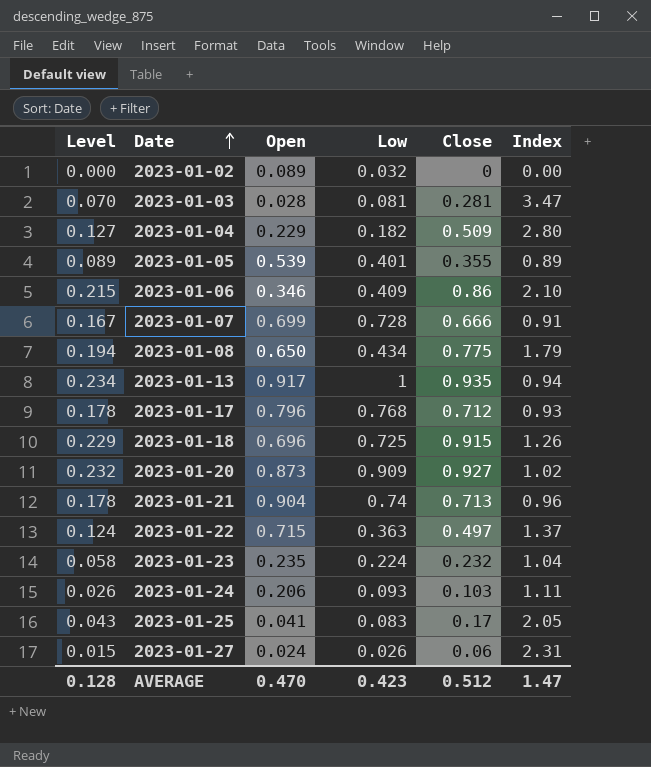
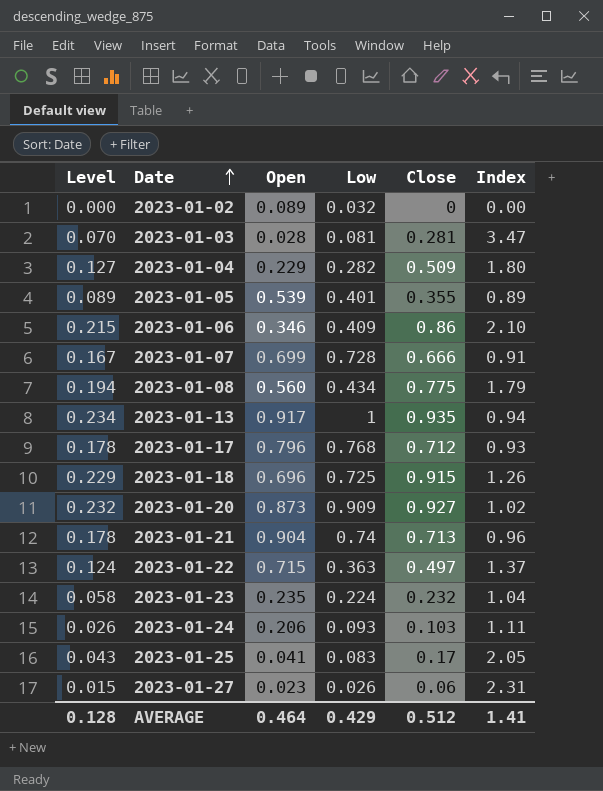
2023-01-04 | Low: 0.182 -> 0.282
2023-01-04 | Index: 2.80 -> 1.80
2023-01-08 | Open: 0.650 -> 0.560
2023-01-27 | Open: 0.024 -> 0.023
AVERAGE | Open: 0.470 -> 0.464
AVERAGE | Low: 0.423 -> 0.429
AVERAGE | Index: 1.47 -> 1.41

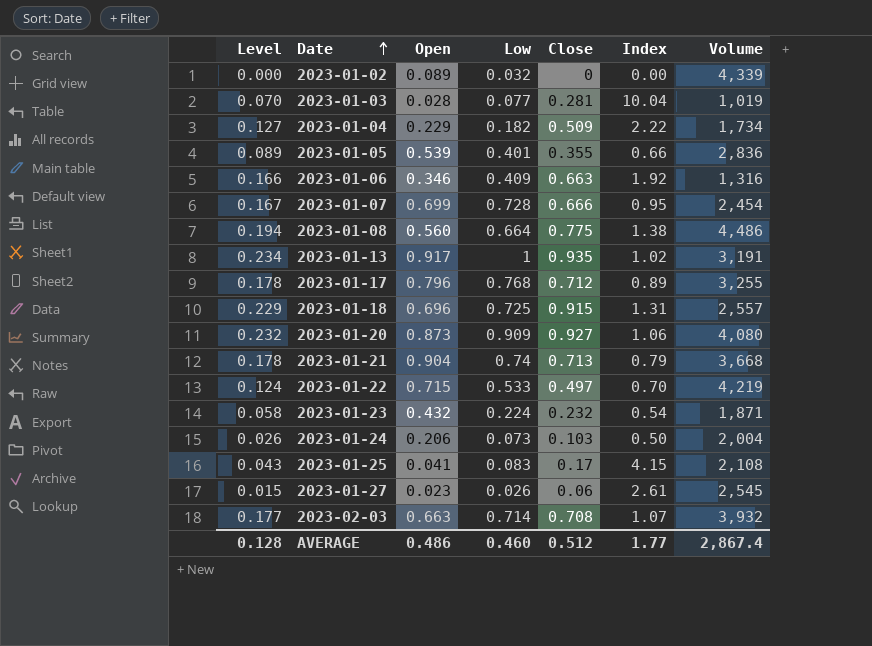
column Index | formula: [Close] / [Low] -> [Close] / [Open]
column Volume | position: none -> 7
2023-01-03 | Low: 0.081 -> 0.077
2023-01-04 | Low: 0.282 -> 0.182
2023-01-06 | Level: 0.215 -> 0.166
2023-01-06 | Close: 0.86 -> 0.663
2023-01-08 | Low: 0.434 -> 0.664
2023-01-22 | Low: 0.363 -> 0.533
2023-01-23 | Open: 0.235 -> 0.432
2023-01-24 | Low: 0.093 -> 0.073
row 2023-02-03: none -> 0.177 | 0.663 | 0.714 | 0.708 | 1.07 | 3,932
AVERAGE | Open: 0.464 -> 0.486
AVERAGE | Low: 0.429 -> 0.460
AVERAGE | Index: 1.41 -> 1.77

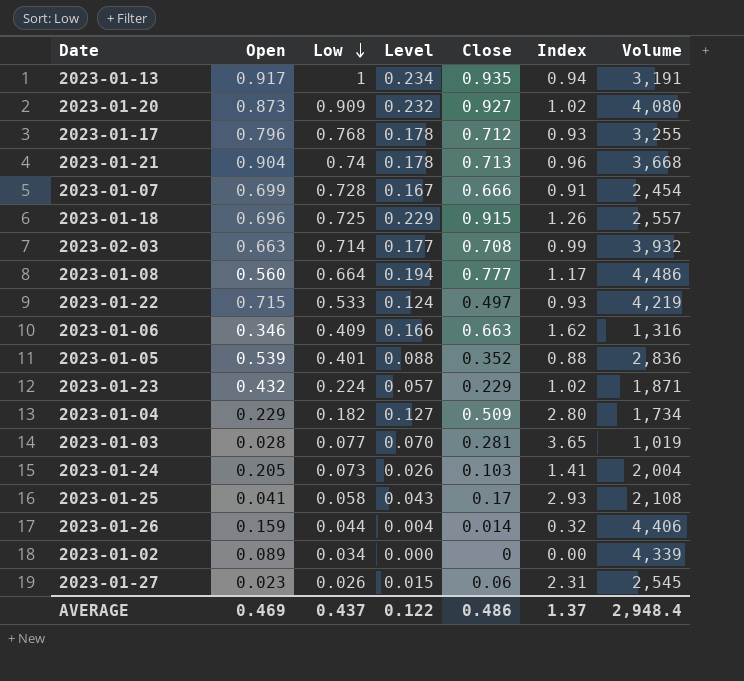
row order: Date ascending -> Low descending
column Level | position: 1 -> 4
column Index | formula: [Close] / [Open] -> [Close] / [Low]
2023-01-08 | Close: 0.775 -> 0.777
2023-01-05 | Level: 0.089 -> 0.088
2023-01-05 | Close: 0.355 -> 0.352
2023-01-23 | Level: 0.058 -> 0.057
2023-01-23 | Close: 0.232 -> 0.229
2023-01-24 | Open: 0.206 -> 0.205
2023-01-25 | Low: 0.083 -> 0.058
row 2023-01-26: none -> 0.159 | 0.044 | 0.004 | 0.014 | 0.32 | 4,406
2023-01-02 | Low: 0.032 -> 0.034
AVERAGE | Open: 0.486 -> 0.469
AVERAGE | Low: 0.460 -> 0.437
AVERAGE | Level: 0.128 -> 0.122
AVERAGE | Close: 0.512 -> 0.486
AVERAGE | Index: 1.77 -> 1.37
AVERAGE | Volume: 2,867.4 -> 2,948.4

